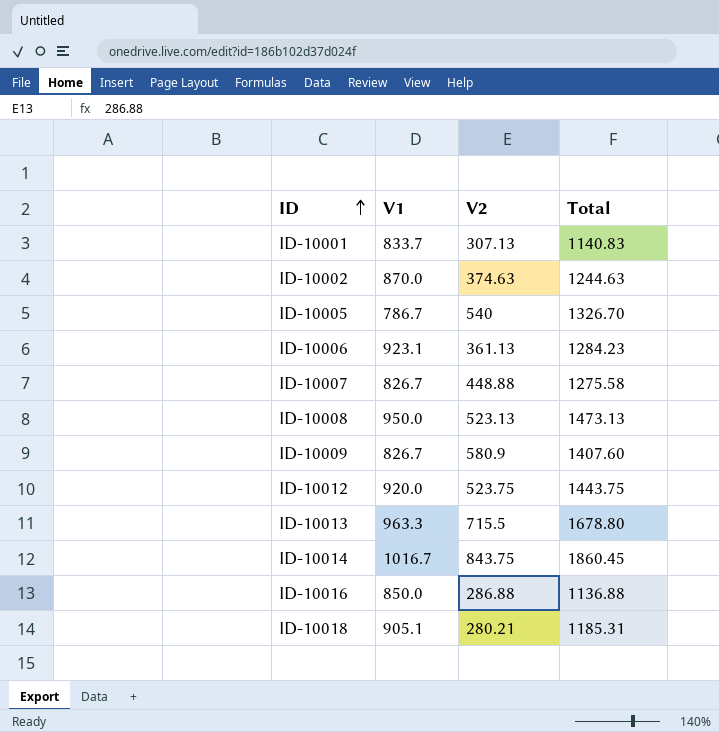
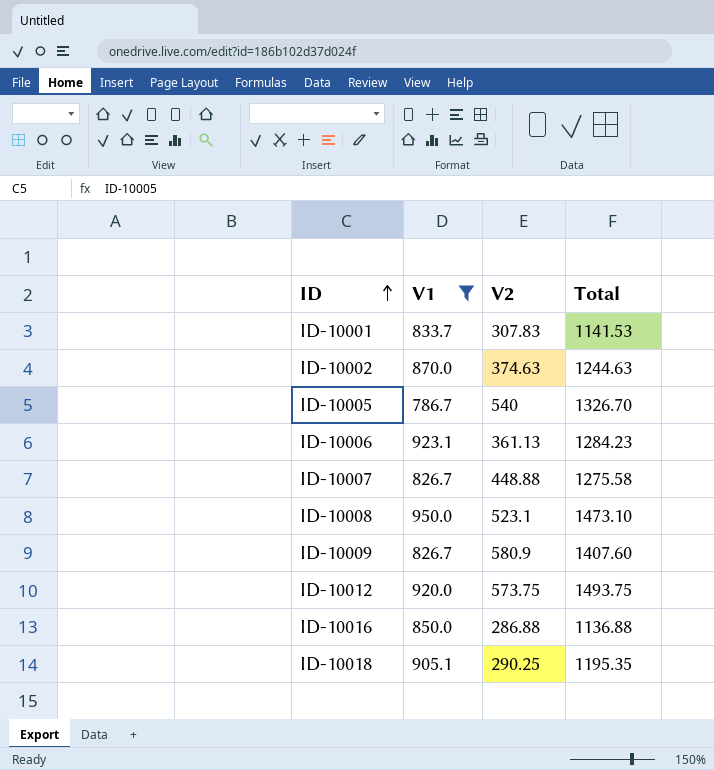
filter: none -> V1 <= 950.0
ID-10001 | V2: 307.13 -> 307.83
ID-10001 | Total: 1140.83 -> 1141.53
ID-10008 | V2: 523.13 -> 523.1
ID-10008 | Total: 1473.13 -> 1473.10
ID-10012 | V2: 523.75 -> 573.75
ID-10012 | Total: 1443.75 -> 1493.75
ID-10018 | V2: 280.21 -> 290.25
ID-10018 | Total: 1185.31 -> 1195.35

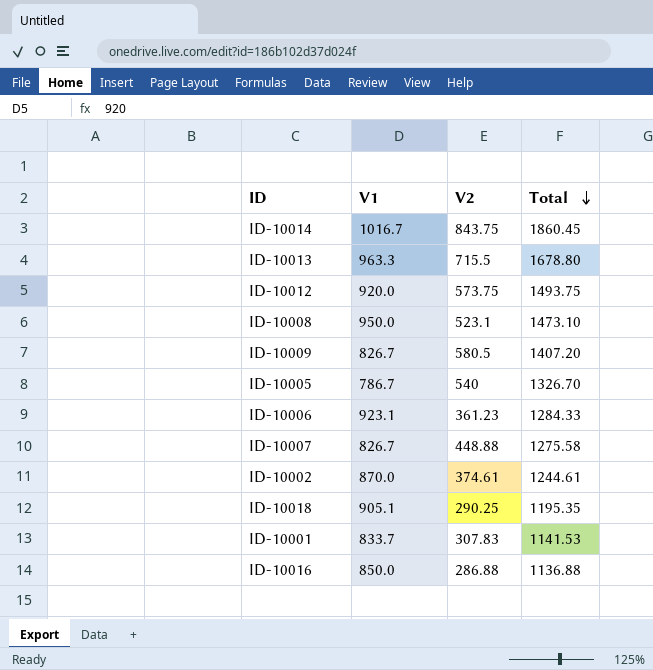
filter: V1 <= 950.0 -> none
row order: ID ascending -> Total descending
ID-10009 | V2: 580.9 -> 580.5
ID-10009 | Total: 1407.60 -> 1407.20
ID-10006 | V2: 361.13 -> 361.23
ID-10006 | Total: 1284.23 -> 1284.33
ID-10002 | V2: 374.63 -> 374.61
ID-10002 | Total: 1244.63 -> 1244.61

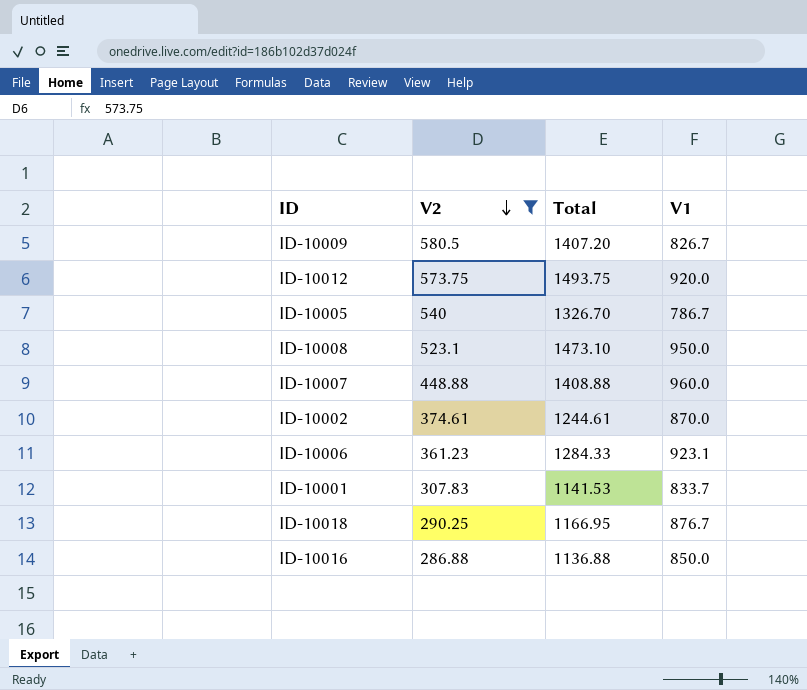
filter: none -> V2 <= 580.5
row order: Total descending -> V2 descending
column V1 | position: 2 -> 4
ID-10007 | Total: 1275.58 -> 1408.88
ID-10007 | V1: 826.7 -> 960.0
ID-10018 | Total: 1195.35 -> 1166.95
ID-10018 | V1: 905.1 -> 876.7

